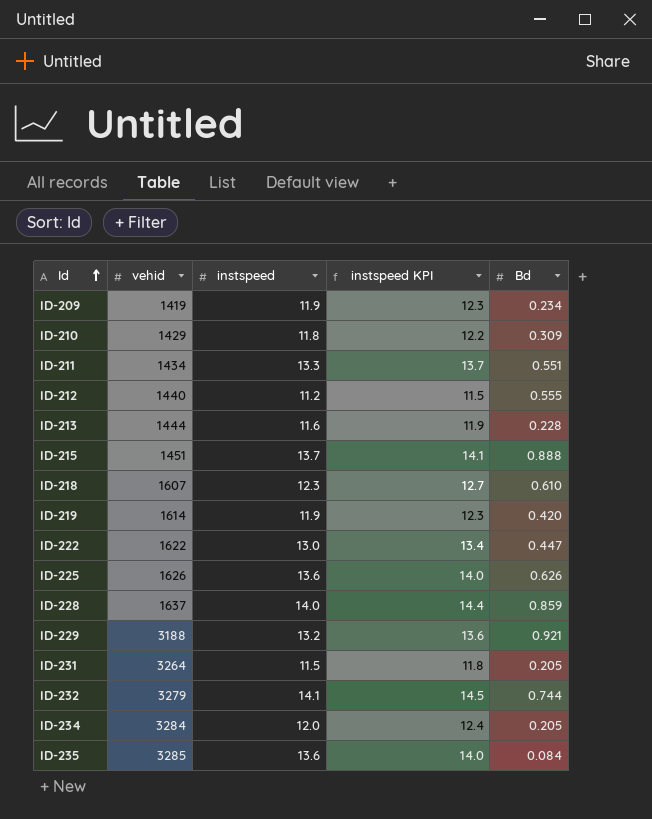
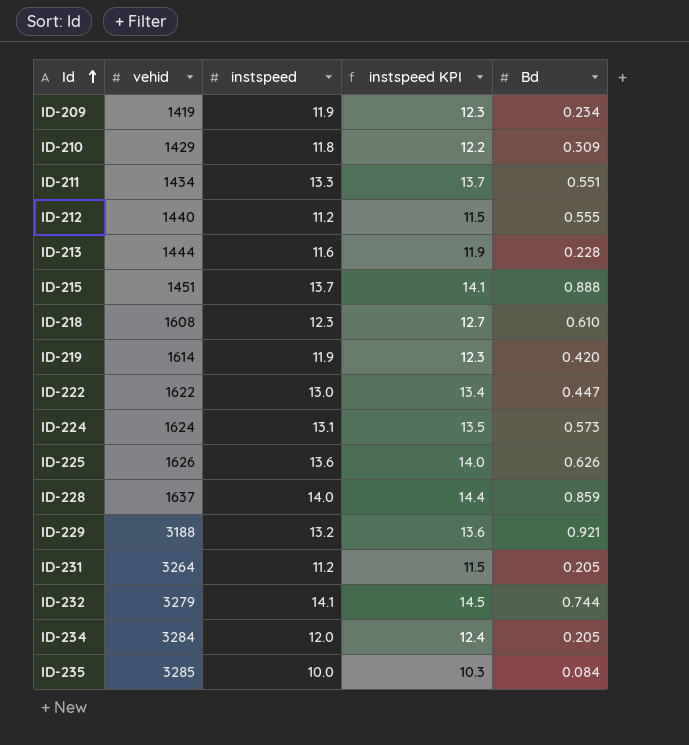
ID-218 | vehid: 1607 -> 1608
row ID-224: none -> 1624 | 13.1 | 13.5 | 0.573
ID-231 | instspeed: 11.5 -> 11.2
ID-231 | instspeed KPI: 11.8 -> 11.5
ID-235 | instspeed: 13.6 -> 10.0
ID-235 | instspeed KPI: 14.0 -> 10.3

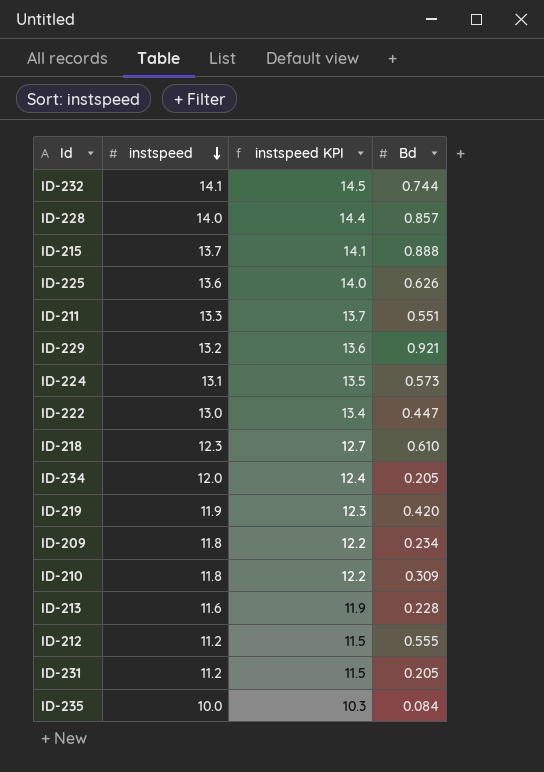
row order: Id ascending -> instspeed descending
column vehid | position: 2 -> none
ID-228 | Bd: 0.859 -> 0.857
ID-209 | instspeed: 11.9 -> 11.8
ID-209 | instspeed KPI: 12.3 -> 12.2

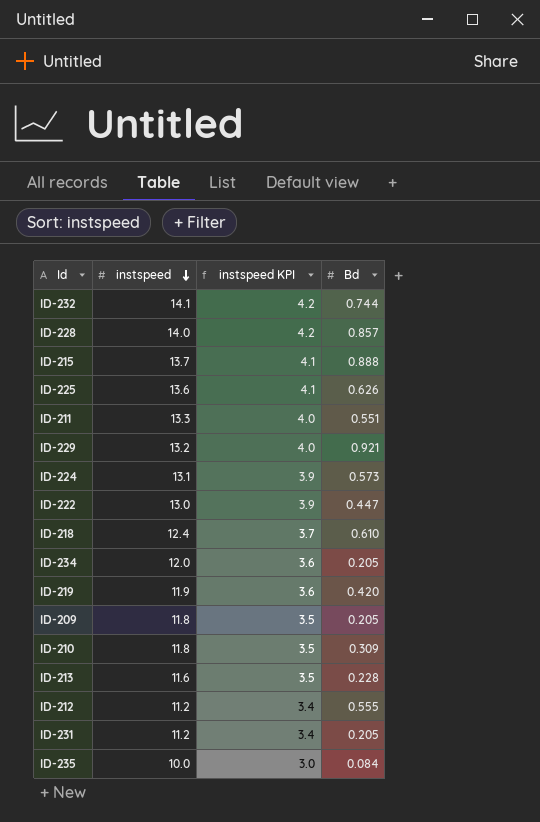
column instspeed KPI | formula: [instspeed] * 1.03 -> [instspeed] * 0.3
ID-218 | instspeed: 12.3 -> 12.4
ID-209 | Bd: 0.234 -> 0.205

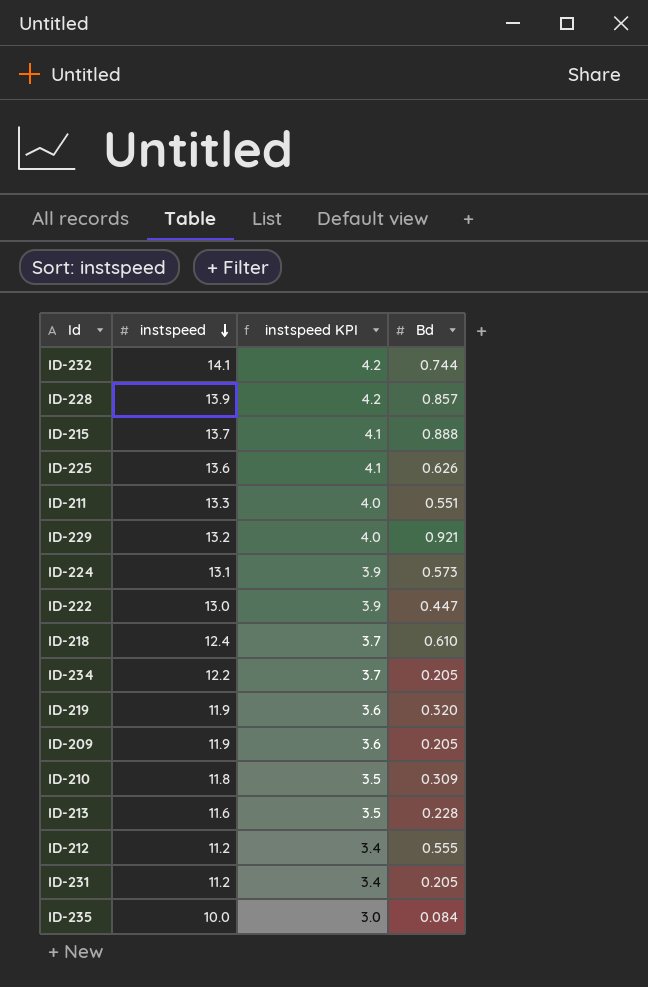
ID-228 | instspeed: 14.0 -> 13.9
ID-234 | instspeed: 12.0 -> 12.2
ID-234 | instspeed KPI: 3.6 -> 3.7
ID-219 | Bd: 0.420 -> 0.320
ID-209 | instspeed: 11.8 -> 11.9
ID-209 | instspeed KPI: 3.5 -> 3.6

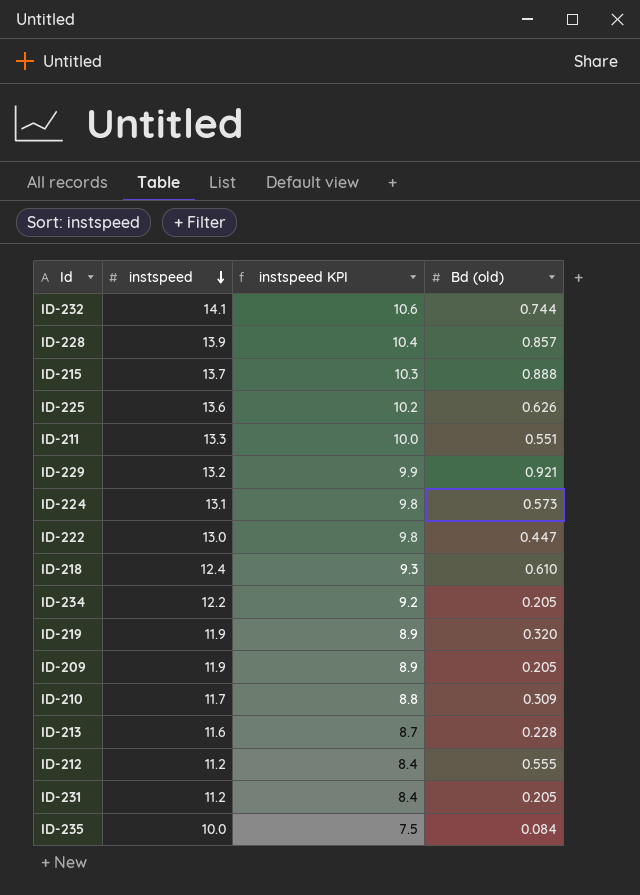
column instspeed KPI | formula: [instspeed] * 0.3 -> [instspeed] * 0.75
column name: Bd -> Bd (old)
ID-210 | instspeed: 11.8 -> 11.7

